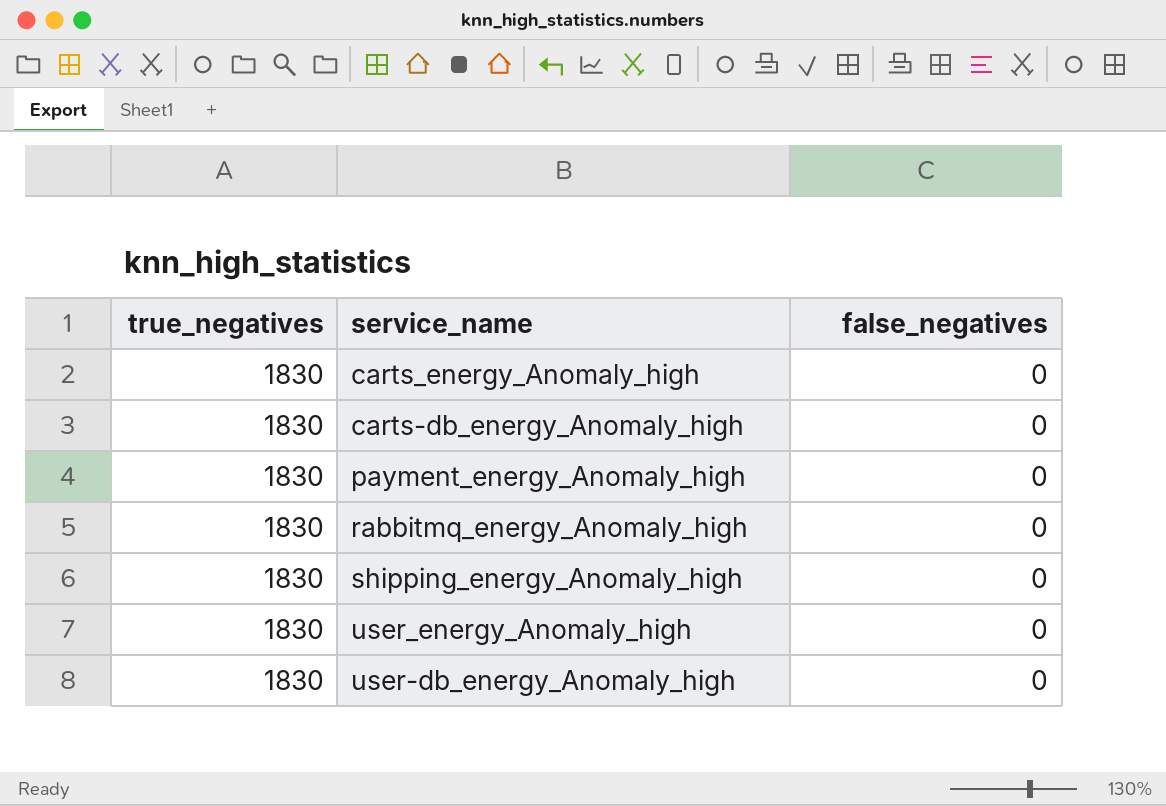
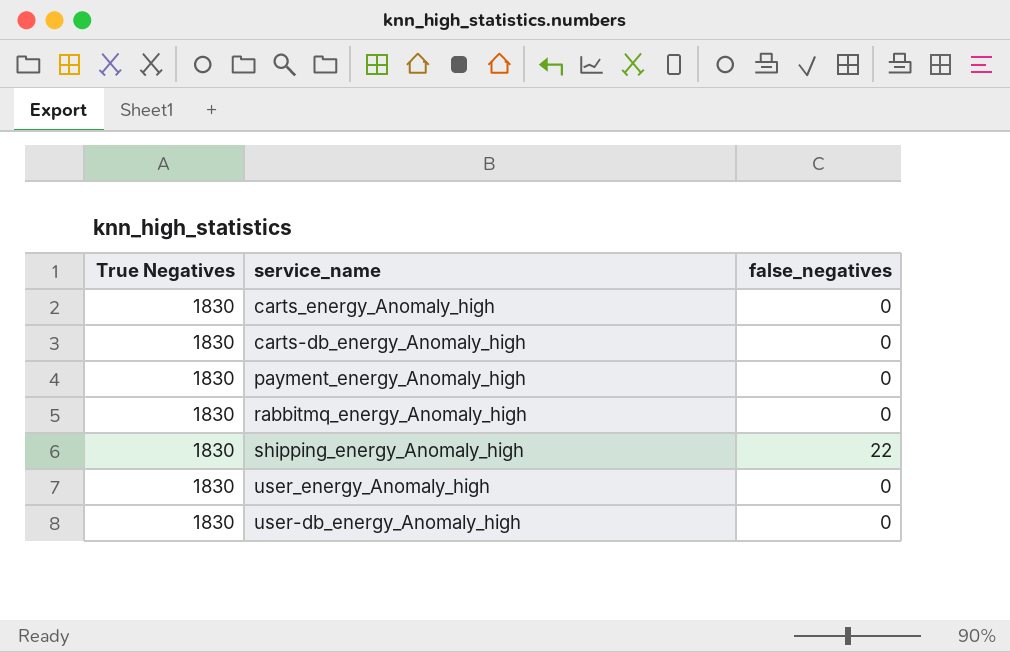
column name: true_negatives -> True Negatives
shipping_energy_Anomaly_high | false_negatives: 0 -> 22

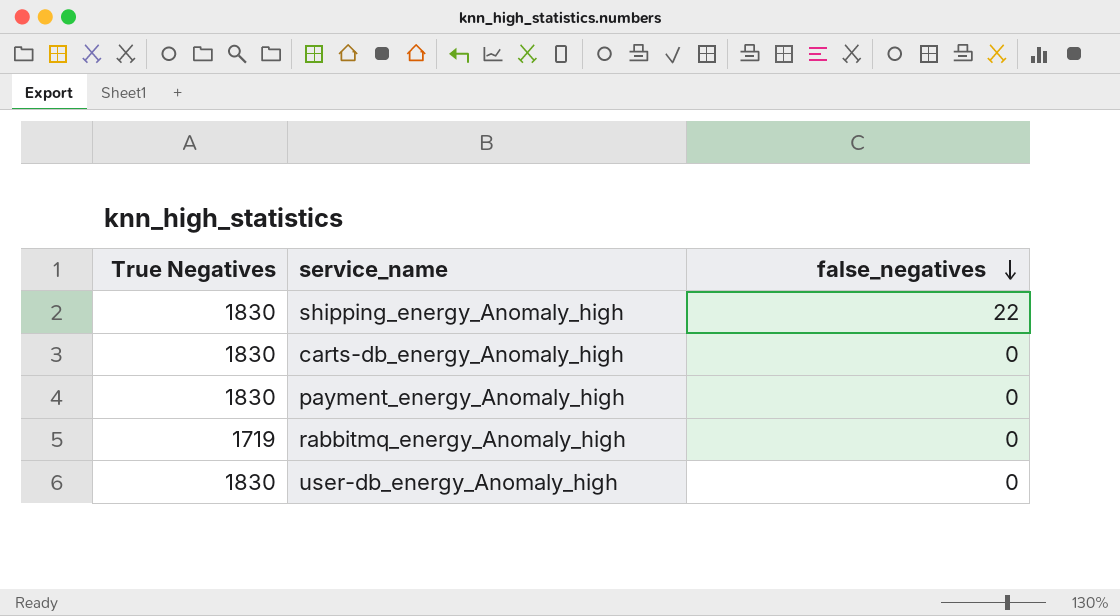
row order: none -> false_negatives descending
row carts_energy_Anomaly_high: 1830 | 0 -> none
row user_energy_Anomaly_high: 1830 | 0 -> none
rabbitmq_energy_Anomaly_high | True Negatives: 1830 -> 1719

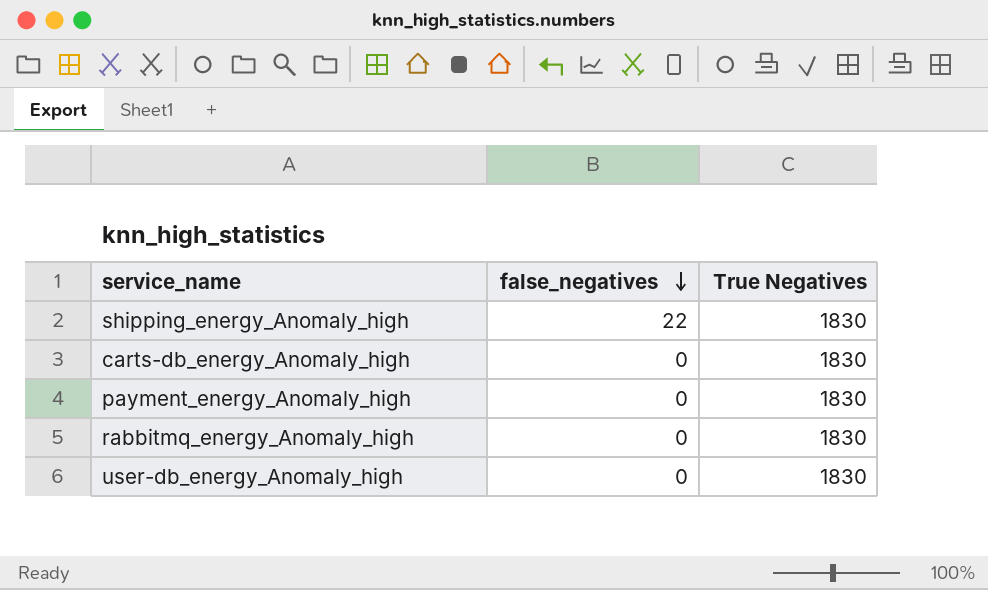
column True Negatives | position: 1 -> 3
rabbitmq_energy_Anomaly_high | True Negatives: 1719 -> 1830

